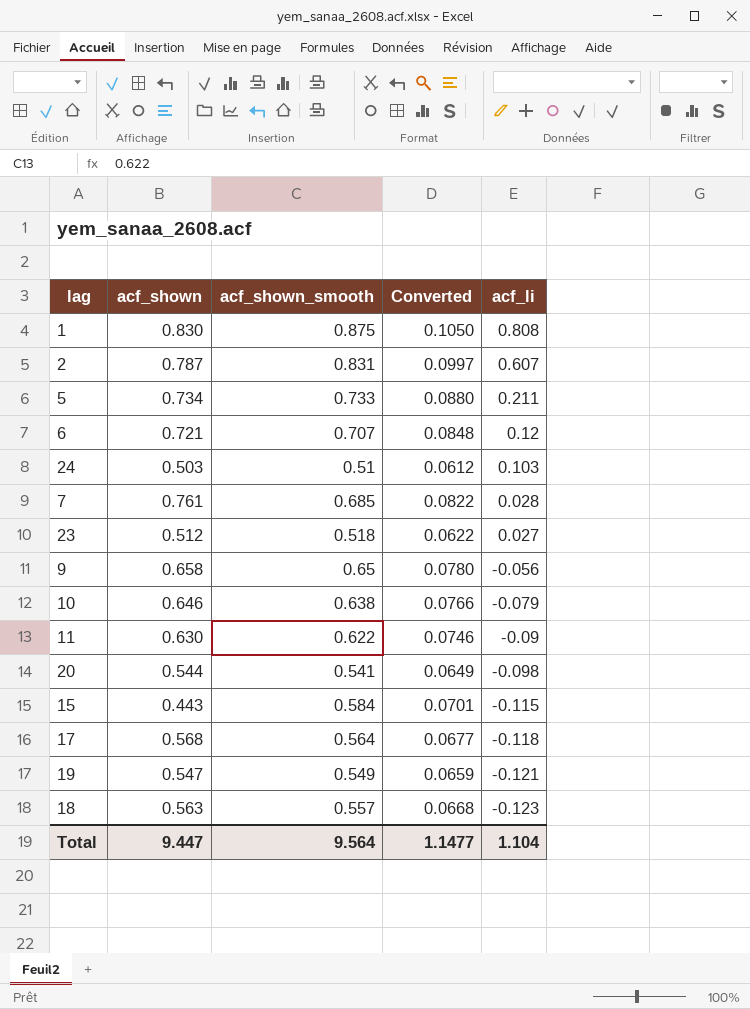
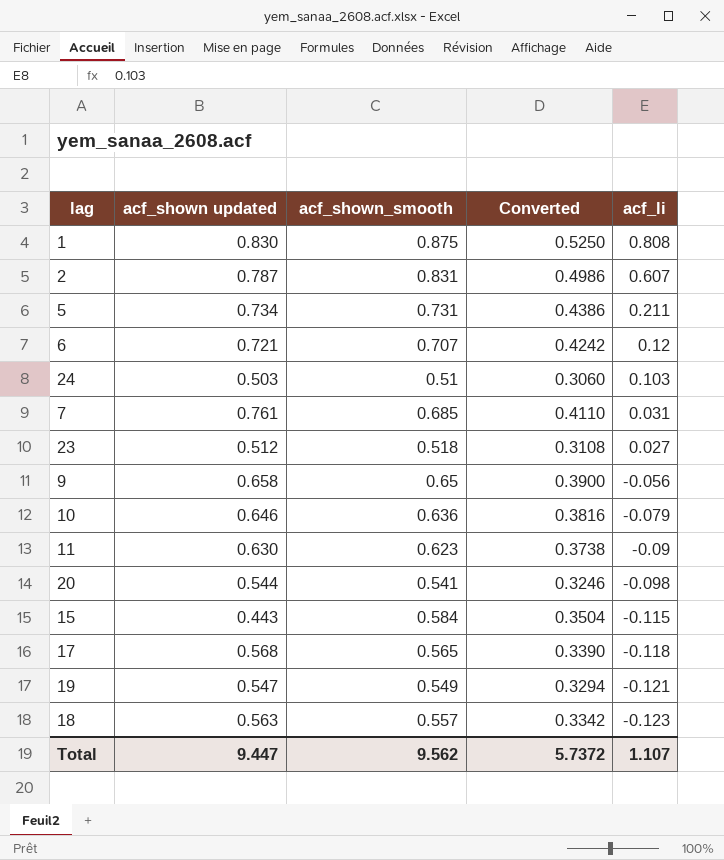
column name: acf_shown -> acf_shown updated
column Converted | formula: [acf_shown_smooth] * 0.12 -> [acf_shown_smooth] * 0.6
5 | acf_shown_smooth: 0.733 -> 0.731
7 | acf_li: 0.028 -> 0.031
10 | acf_shown_smooth: 0.638 -> 0.636
11 | acf_shown_smooth: 0.622 -> 0.623
17 | acf_shown_smooth: 0.564 -> 0.565
Total | acf_shown_smooth: 9.564 -> 9.562
Total | Converted: 1.1477 -> 5.7372
Total | acf_li: 1.104 -> 1.107

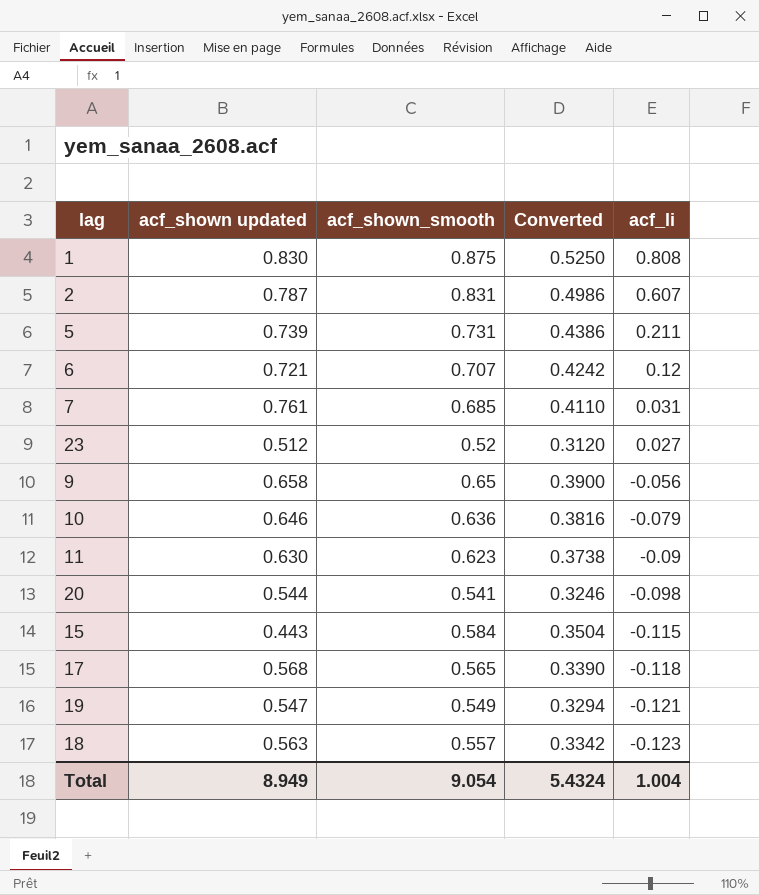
row 24: 0.503 | 0.51 | 0.3060 | 0.103 -> none
5 | acf_shown updated: 0.734 -> 0.739
23 | acf_shown_smooth: 0.518 -> 0.52
23 | Converted: 0.3108 -> 0.3120
Total | acf_shown updated: 9.447 -> 8.949
Total | acf_shown_smooth: 9.562 -> 9.054
Total | Converted: 5.7372 -> 5.4324
Total | acf_li: 1.107 -> 1.004

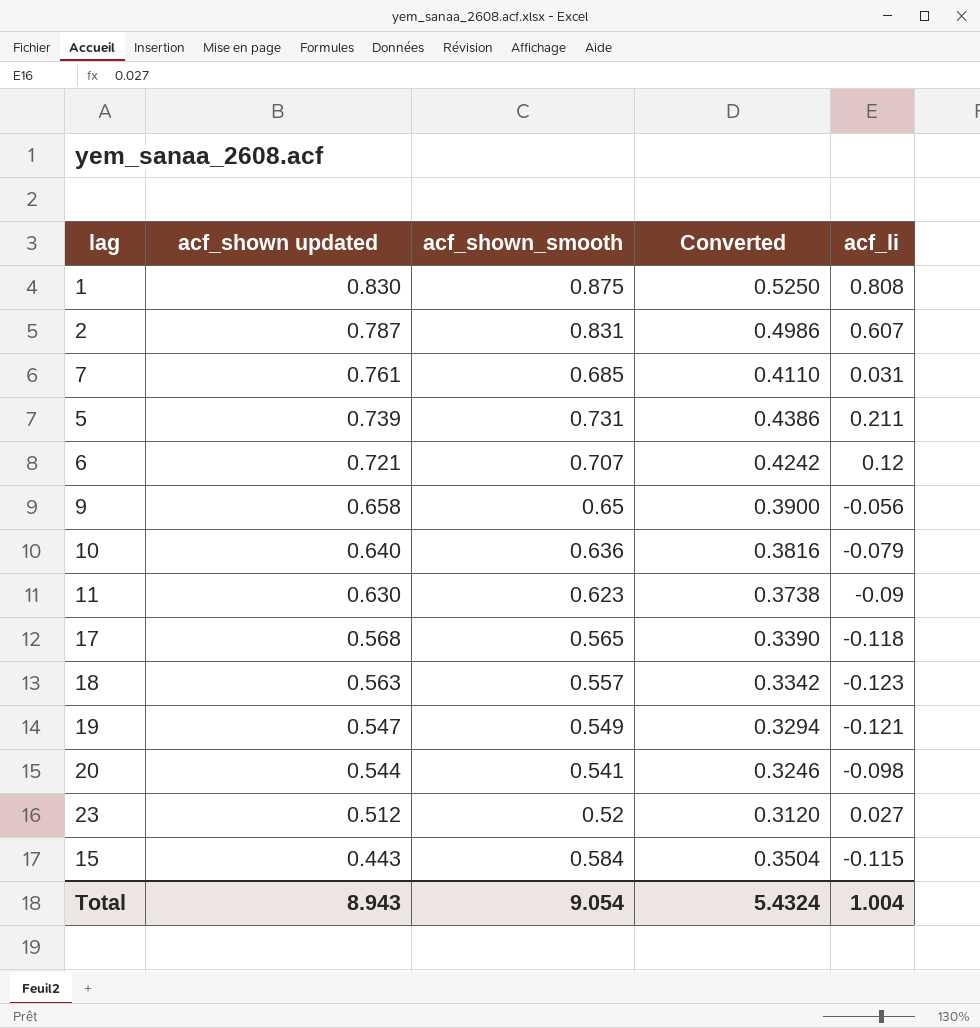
row order: acf_li descending -> acf_shown updated descending
10 | acf_shown updated: 0.646 -> 0.640
Total | acf_shown updated: 8.949 -> 8.943

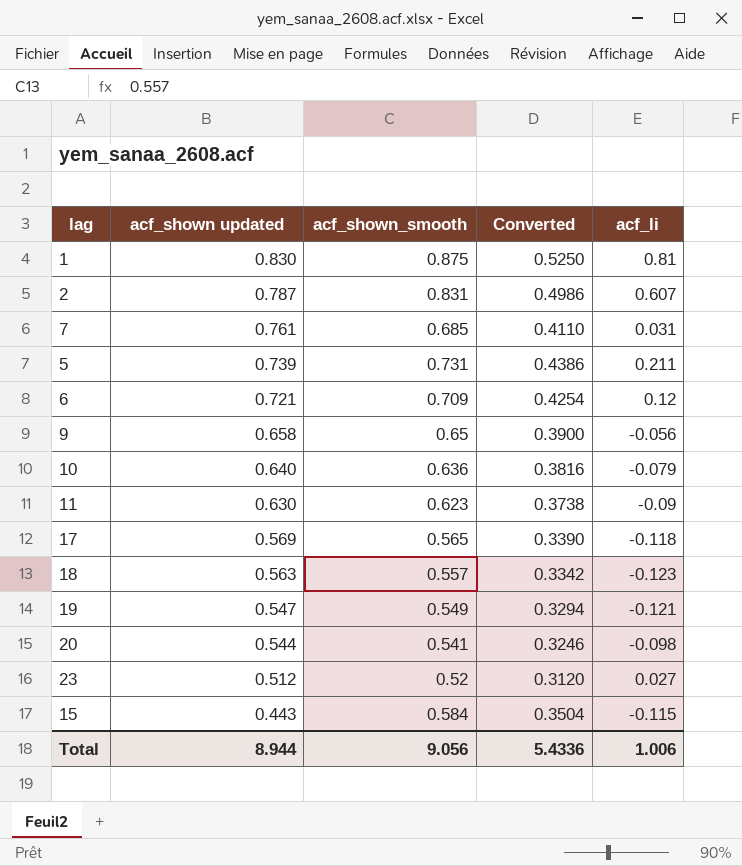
1 | acf_li: 0.808 -> 0.81
6 | acf_shown_smooth: 0.707 -> 0.709
6 | Converted: 0.4242 -> 0.4254
17 | acf_shown updated: 0.568 -> 0.569
Total | acf_shown updated: 8.943 -> 8.944
Total | acf_shown_smooth: 9.054 -> 9.056
Total | Converted: 5.4324 -> 5.4336
Total | acf_li: 1.004 -> 1.006

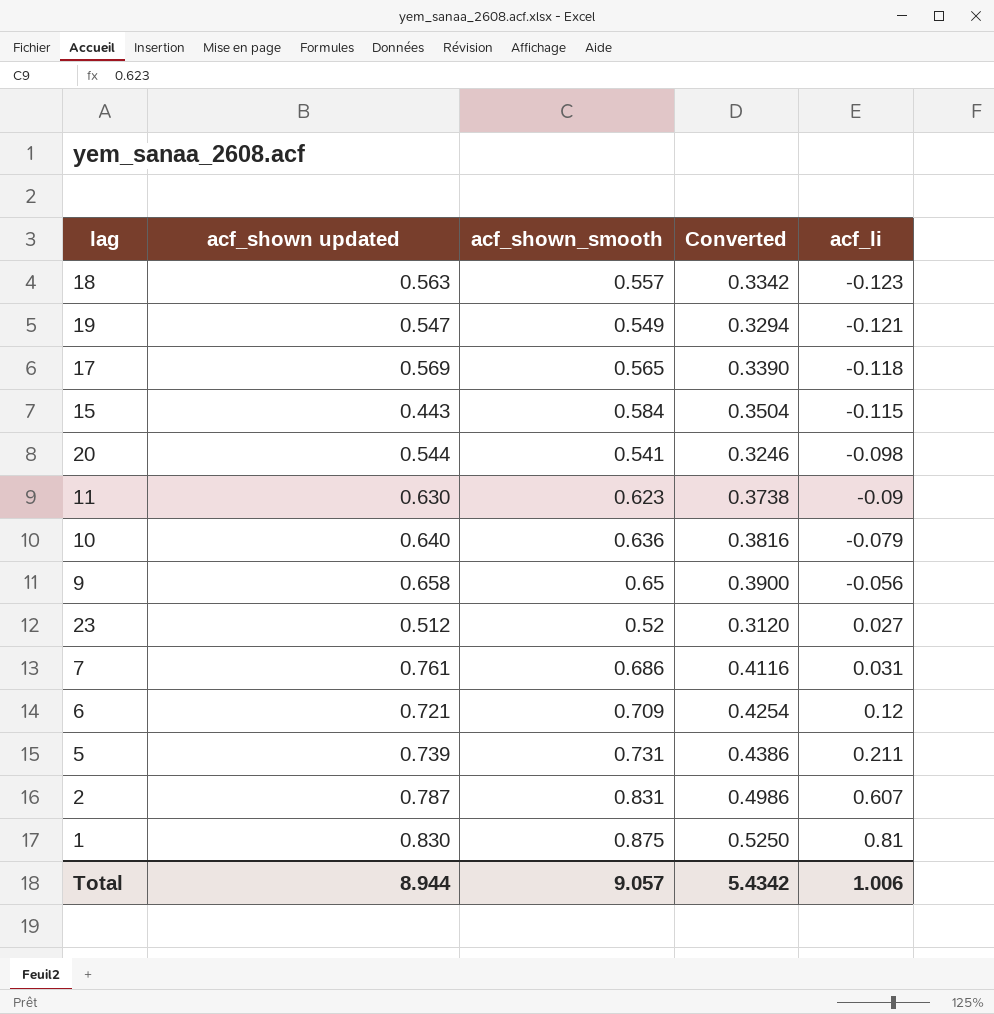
row order: acf_shown updated descending -> acf_li ascending
7 | acf_shown_smooth: 0.685 -> 0.686
7 | Converted: 0.4110 -> 0.4116
Total | acf_shown_smooth: 9.056 -> 9.057
Total | Converted: 5.4336 -> 5.4342

